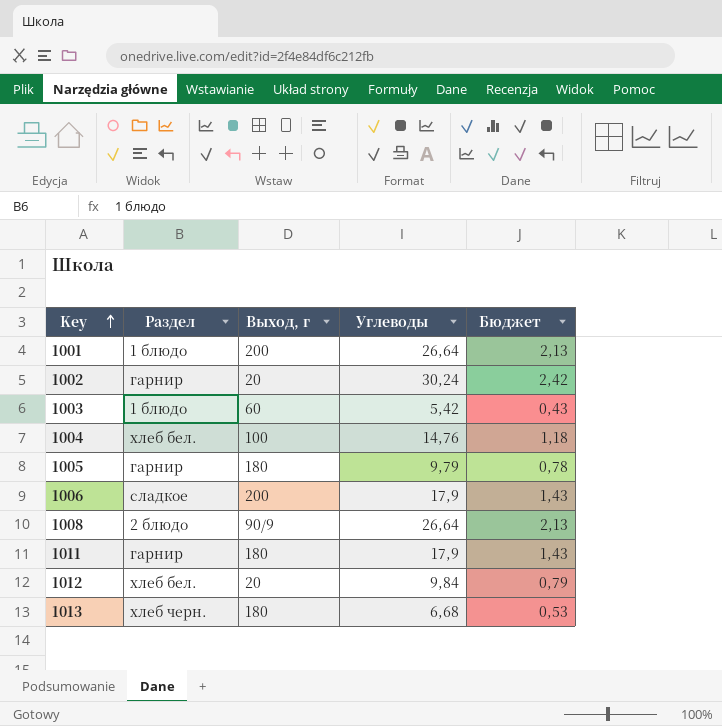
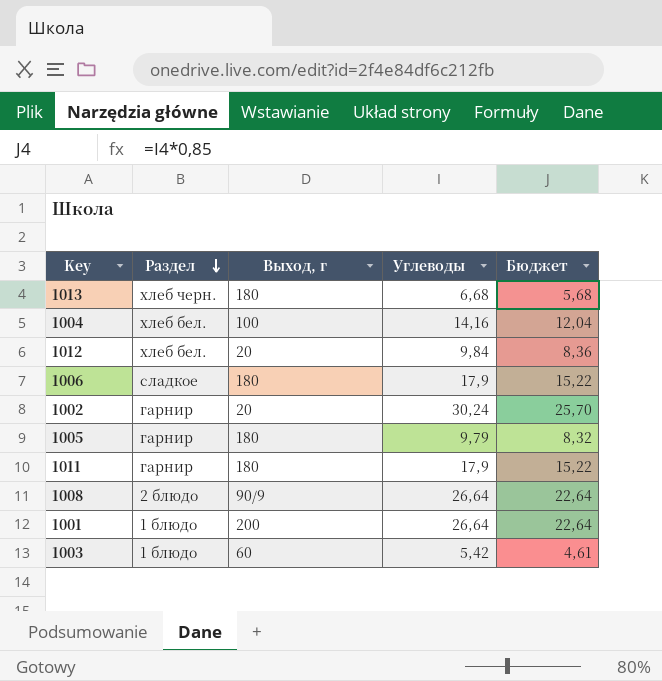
row order: Key ascending -> Раздел descending
column Бюджет | formula: [Углеводы] * 0,08 -> [Углеводы] * 0,85
1004 | Углеводы: 14,76 -> 14,16
1006 | Выход, г: 200 -> 180

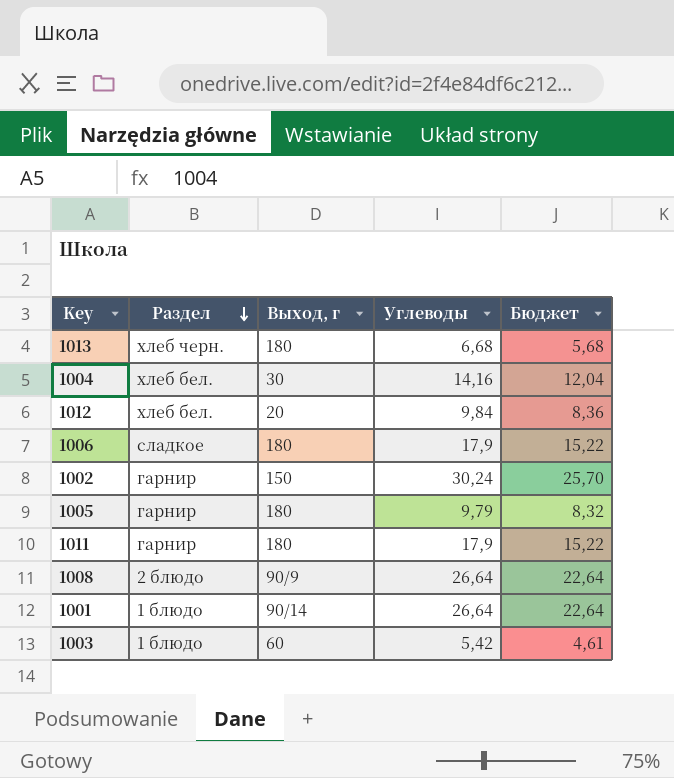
1004 | Выход, г: 100 -> 30
1002 | Выход, г: 20 -> 150
1001 | Выход, г: 200 -> 90/14

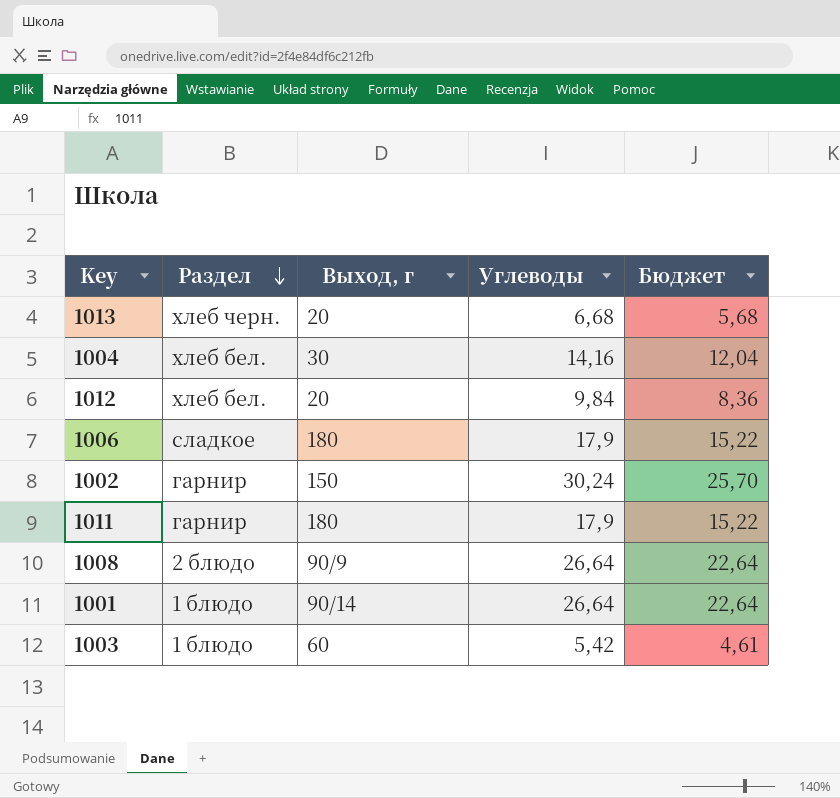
row 1005: гарнир | 180 | 9,79 | 8,32 -> none
1013 | Выход, г: 180 -> 20

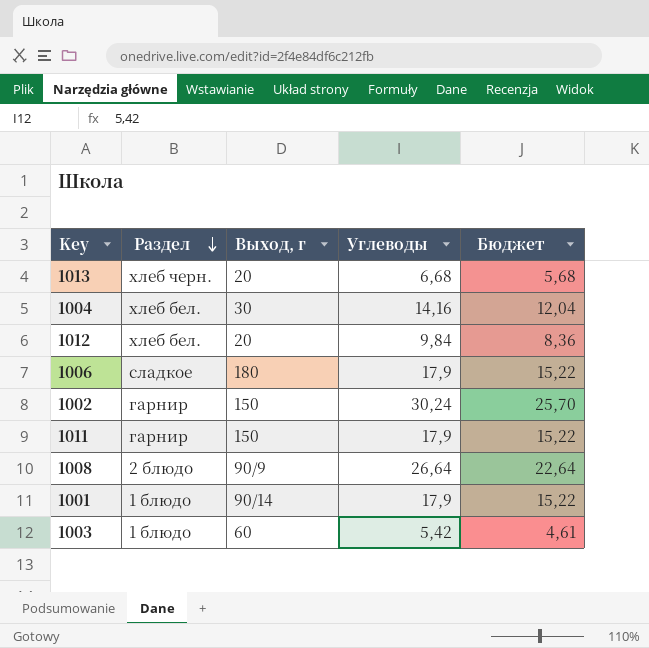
1011 | Выход, г: 180 -> 150
1001 | Углеводы: 26,64 -> 17,9
1001 | Бюджет: 22,64 -> 15,22

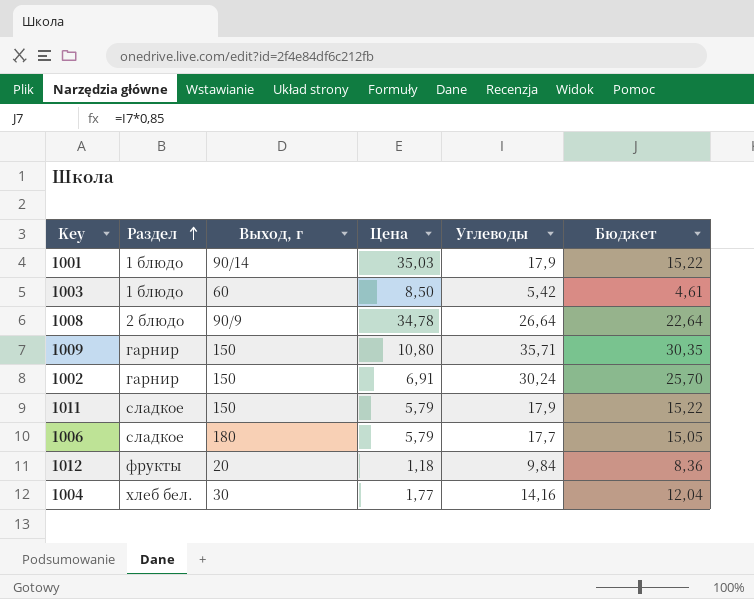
row order: Раздел descending -> Раздел ascending
column Цена | position: none -> 4
row 1013: хлеб черн. | 20 | 6,68 | 5,68 -> none
row 1009: none -> гарнир | 150 | 10,80 | 35,71 | 30,35
1011 | Раздел: гарнир -> сладкое
1006 | Углеводы: 17,9 -> 17,7
1006 | Бюджет: 15,22 -> 15,05
1012 | Раздел: хлеб бел. -> фрукты

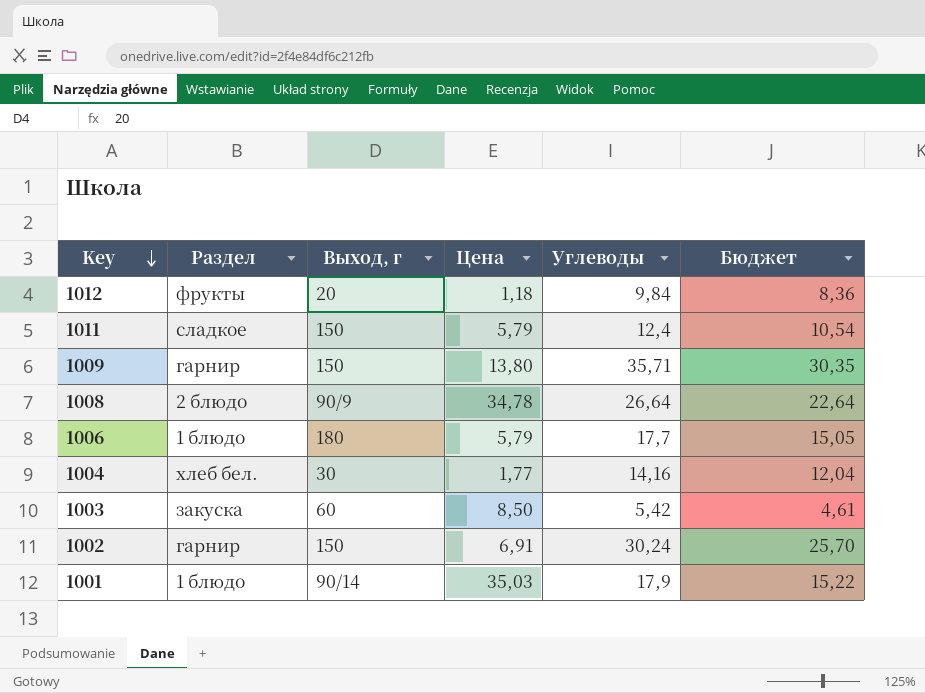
row order: Раздел ascending -> Key descending
1011 | Углеводы: 17,9 -> 12,4
1011 | Бюджет: 15,22 -> 10,54
1009 | Цена: 10,80 -> 13,80
1006 | Раздел: сладкое -> 1 блюдо
1003 | Раздел: 1 блюдо -> закуска

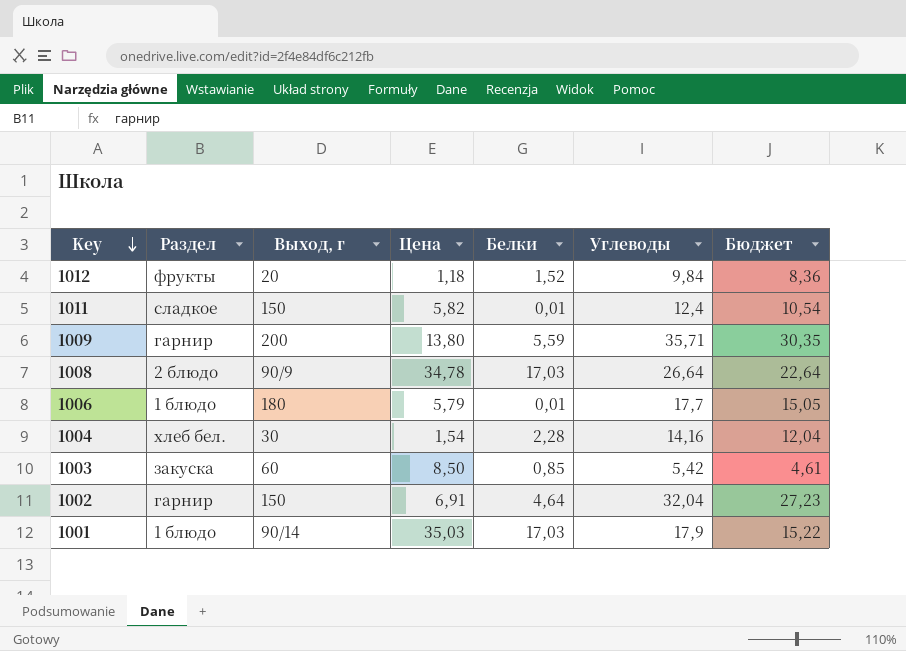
column Белки | position: none -> 5
1011 | Цена: 5,79 -> 5,82
1009 | Выход, г: 150 -> 200
1004 | Цена: 1,77 -> 1,54
1002 | Углеводы: 30,24 -> 32,04
1002 | Бюджет: 25,70 -> 27,23

